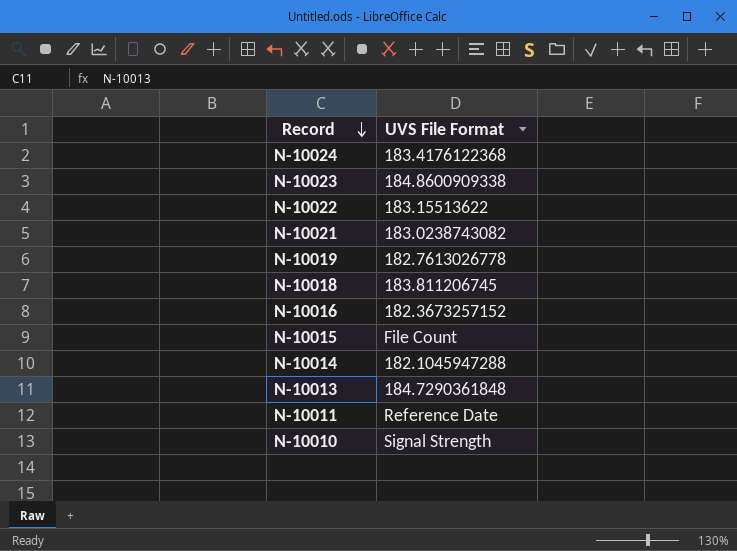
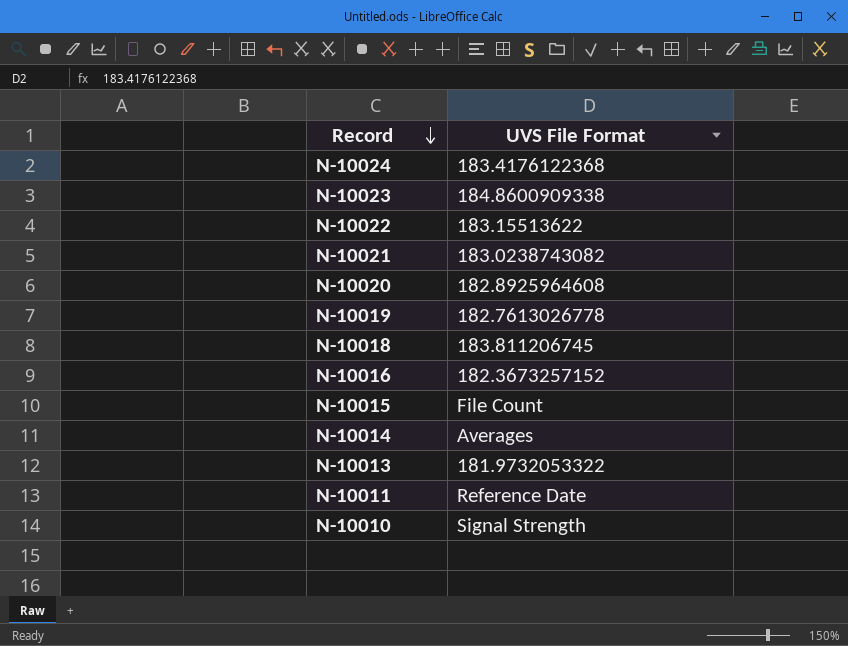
row N-10020: none -> 182.8925964608
N-10014 | UVS File Format: 182.1045947288 -> Averages
N-10013 | UVS File Format: 184.7290361848 -> 181.9732053322

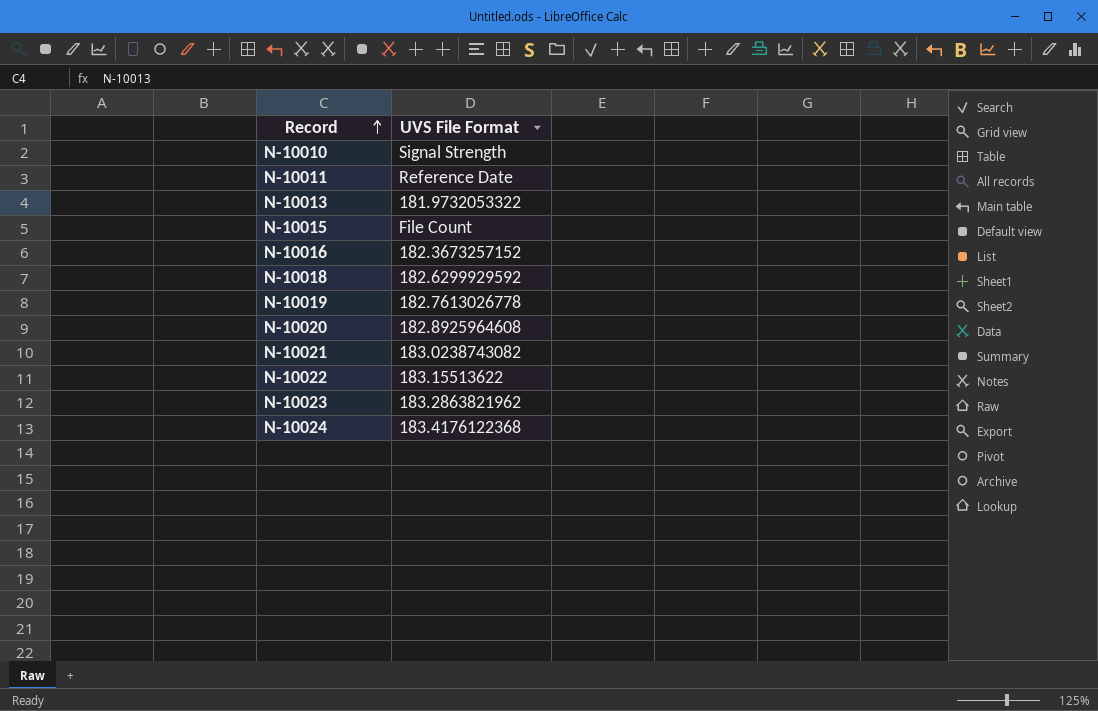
row order: Record descending -> Record ascending
row N-10014: Averages -> none
N-10018 | UVS File Format: 183.811206745 -> 182.6299929592
N-10023 | UVS File Format: 184.8600909338 -> 183.2863821962

